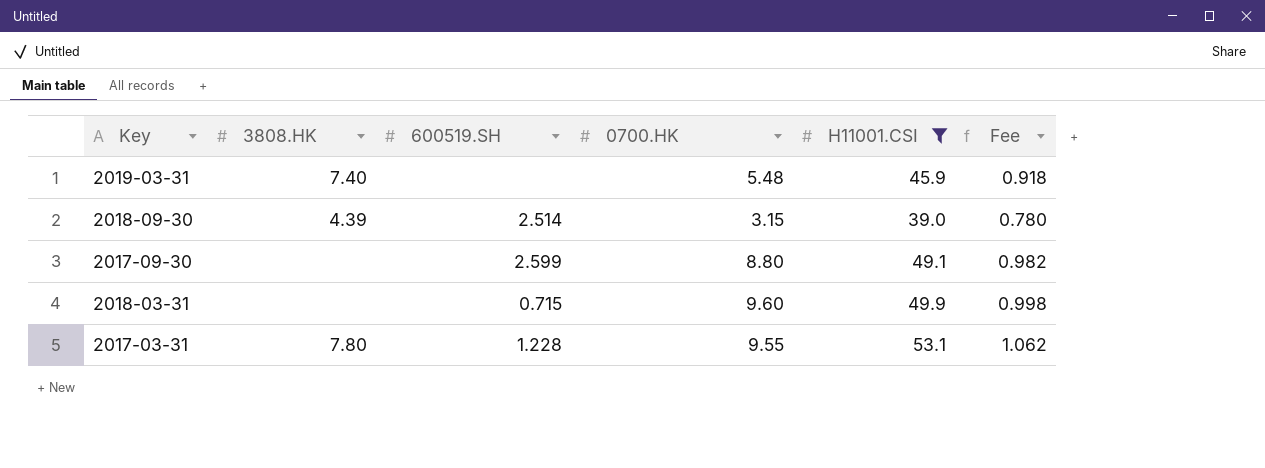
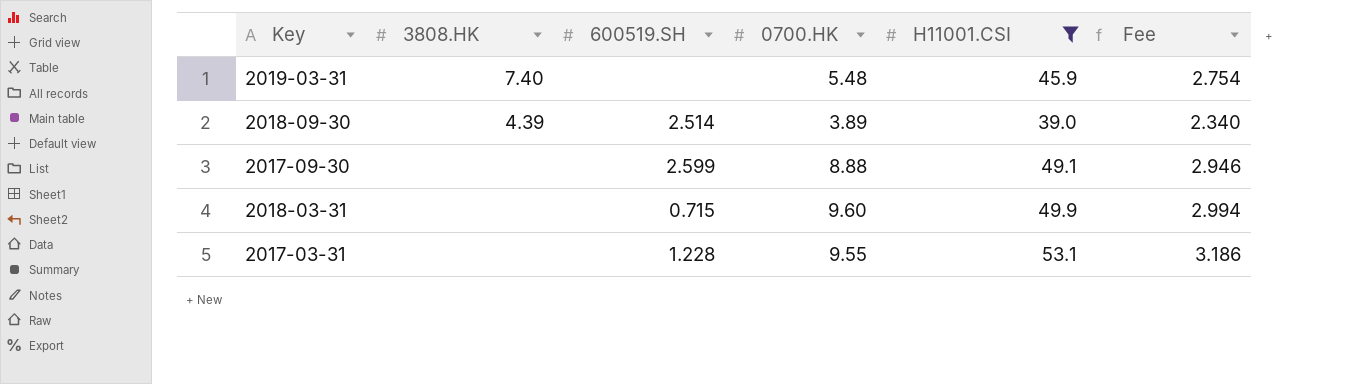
column Fee | formula: [H11001.CSI] * 0.02 -> [H11001.CSI] * 0.06
2018-09-30 | 0700.HK: 3.15 -> 3.89
2017-09-30 | 0700.HK: 8.80 -> 8.88
2017-03-31 | 3808.HK: 7.80 -> none

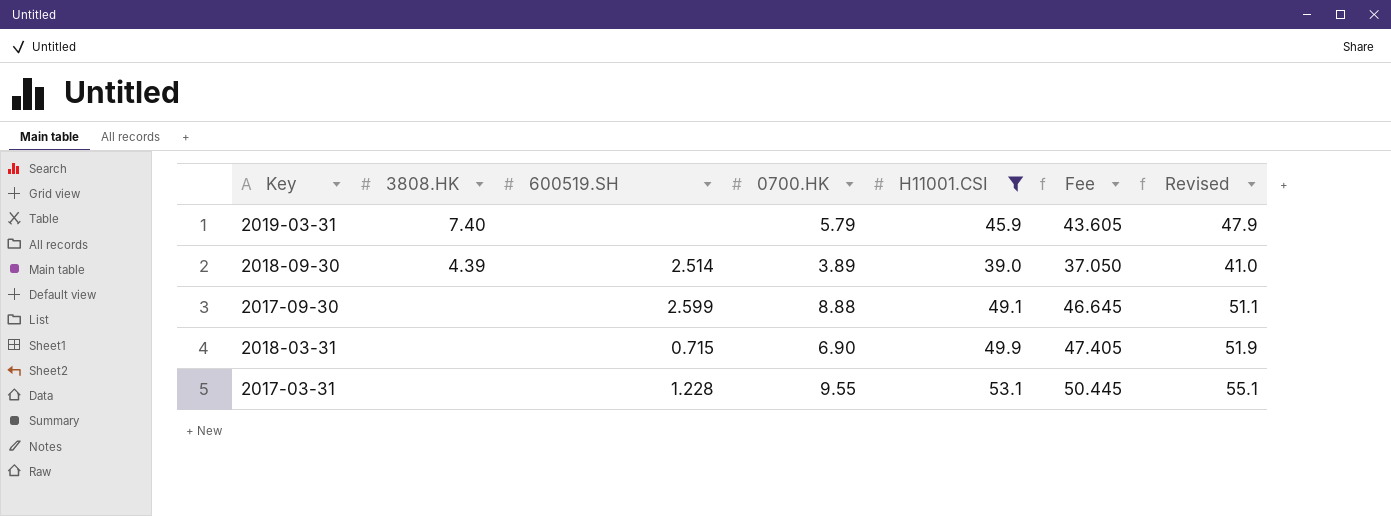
column Fee | formula: [H11001.CSI] * 0.06 -> [H11001.CSI] * 0.95
column Revised | formula: none -> [H11001.CSI] + 2
2019-03-31 | 0700.HK: 5.48 -> 5.79
2018-03-31 | 0700.HK: 9.60 -> 6.90

